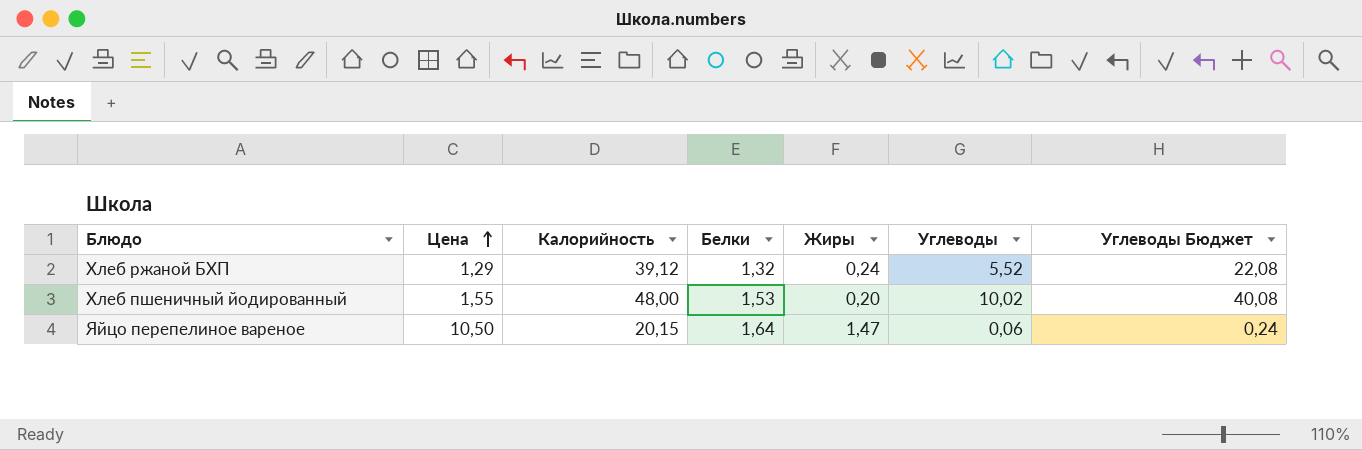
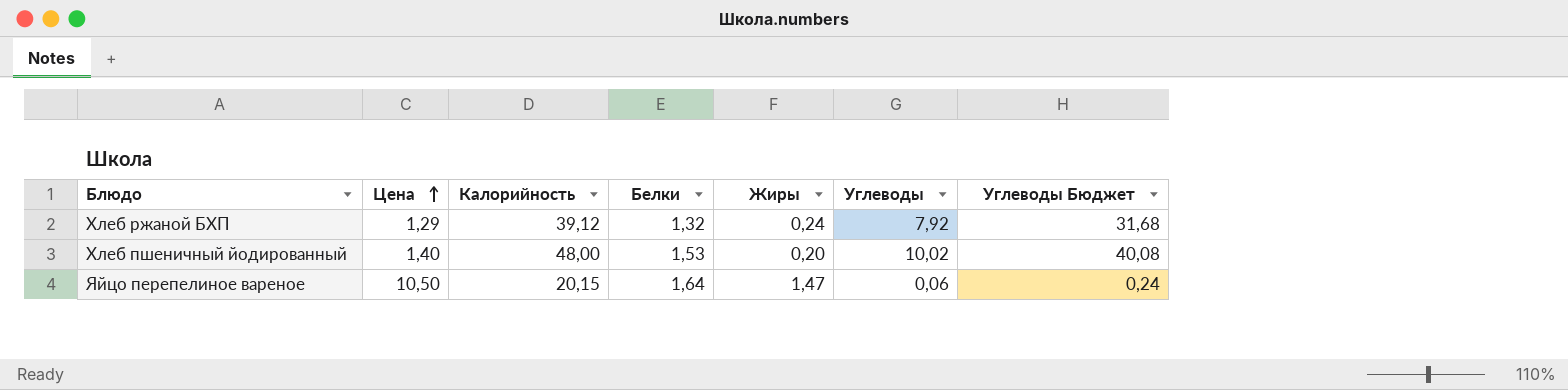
Хлеб ржаной БХП | Углеводы: 5,52 -> 7,92
Хлеб ржаной БХП | Углеводы Бюджет: 22,08 -> 31,68
Хлеб пшеничный йодированный | Цена: 1,55 -> 1,40

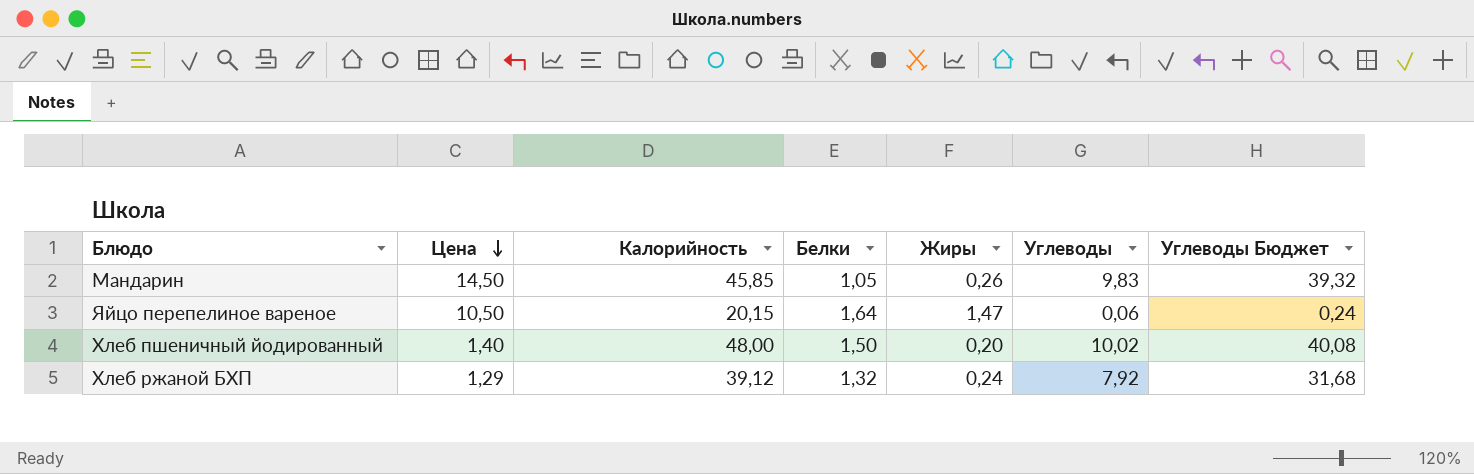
row order: Цена ascending -> Цена descending
row Мандарин: none -> 14,50 | 45,85 | 1,05 | 0,26 | 9,83 | 39,32
Хлеб пшеничный йодированный | Белки: 1,53 -> 1,50

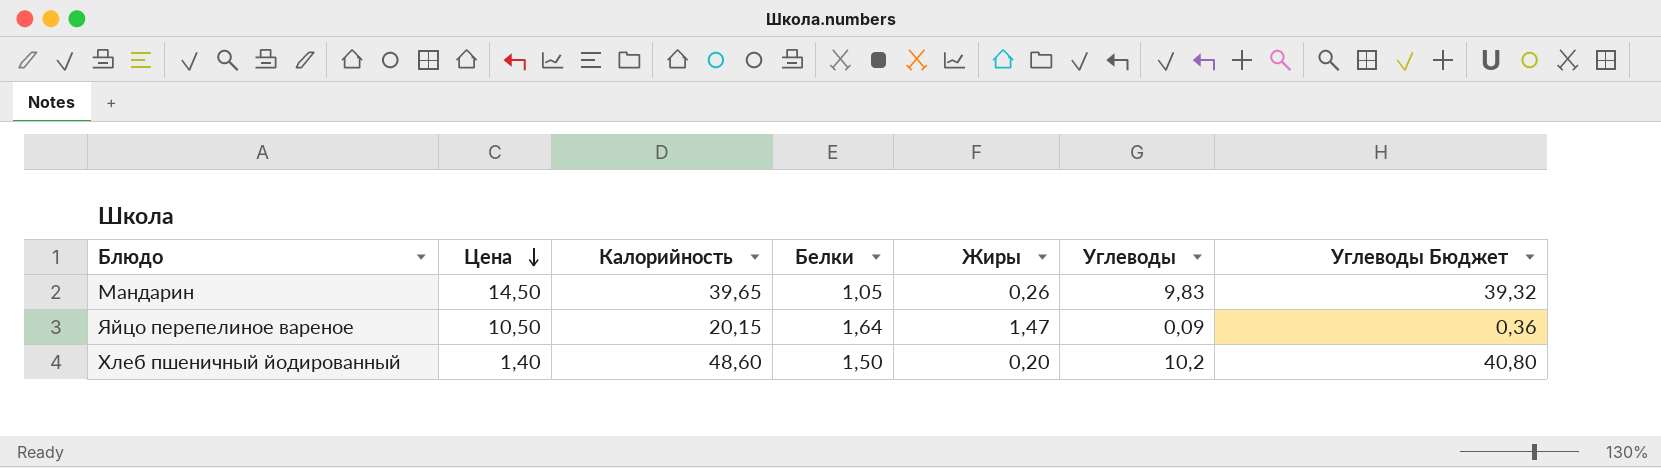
row Хлеб ржаной БХП: 1,29 | 39,12 | 1,32 | 0,24 | 7,92 | 31,68 -> none
Мандарин | Калорийность: 45,85 -> 39,65
Яйцо перепелиное вареное | Углеводы: 0,06 -> 0,09
Яйцо перепелиное вареное | Углеводы Бюджет: 0,24 -> 0,36
Хлеб пшеничный йодированный | Калорийность: 48,00 -> 48,60
Хлеб пшеничный йодированный | Углеводы: 10,02 -> 10,2
Хлеб пшеничный йодированный | Углеводы Бюджет: 40,08 -> 40,80

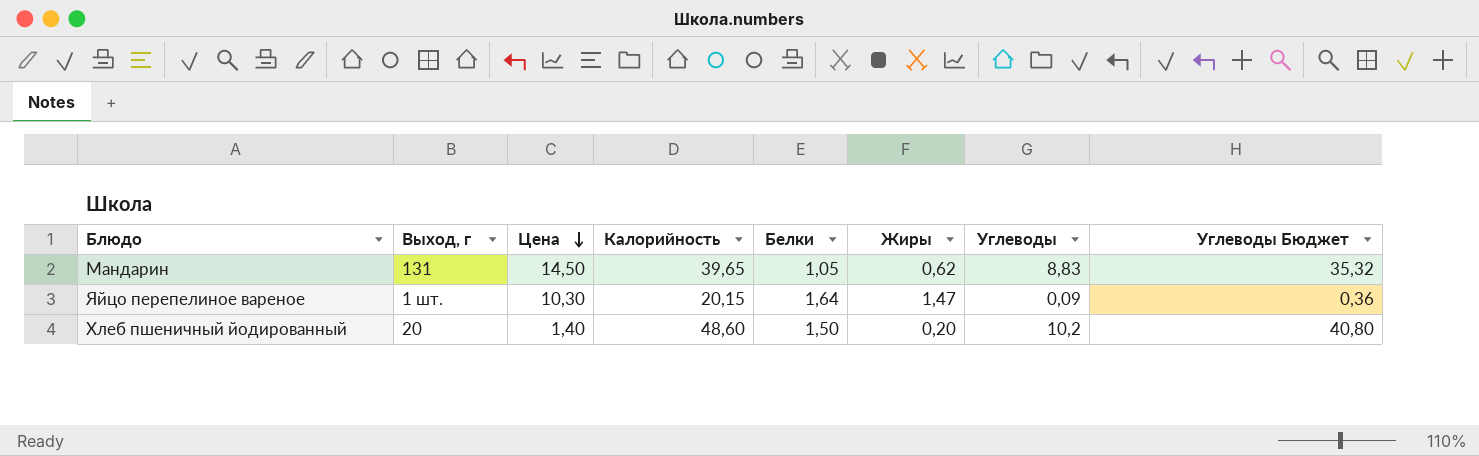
column Выход, г | position: none -> 2
Мандарин | Жиры: 0,26 -> 0,62
Мандарин | Углеводы: 9,83 -> 8,83
Мандарин | Углеводы Бюджет: 39,32 -> 35,32
Яйцо перепелиное вареное | Цена: 10,50 -> 10,30

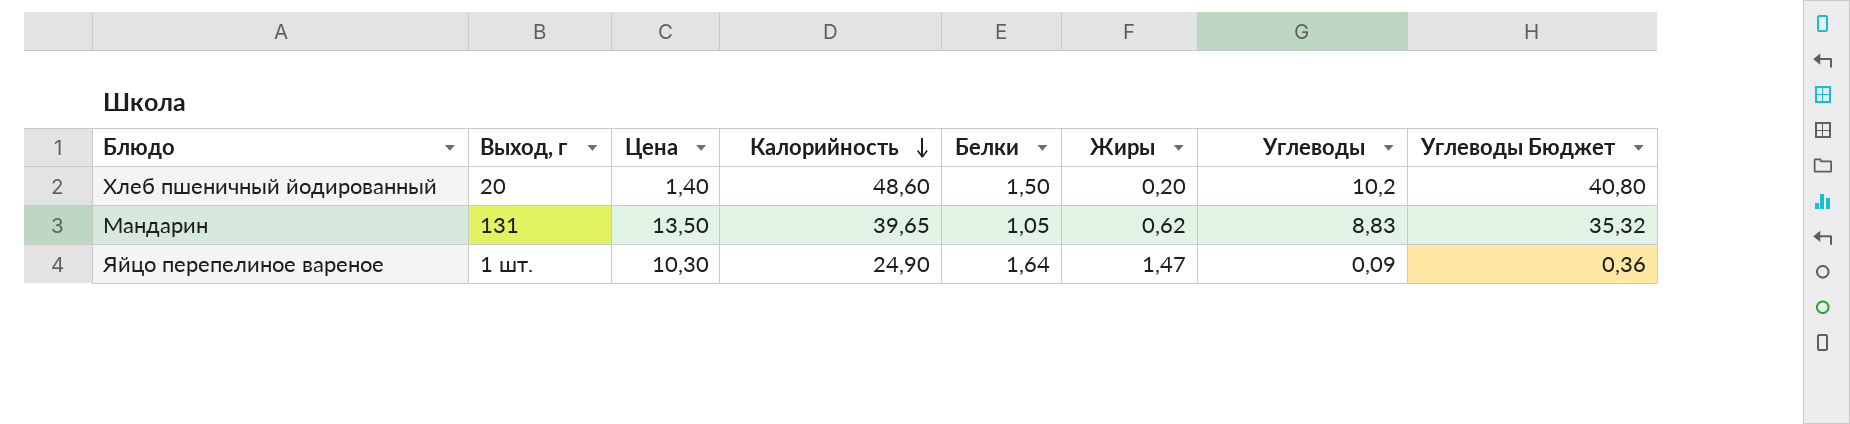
row order: Цена descending -> Калорийность descending
Мандарин | Цена: 14,50 -> 13,50
Яйцо перепелиное вареное | Калорийность: 20,15 -> 24,90

